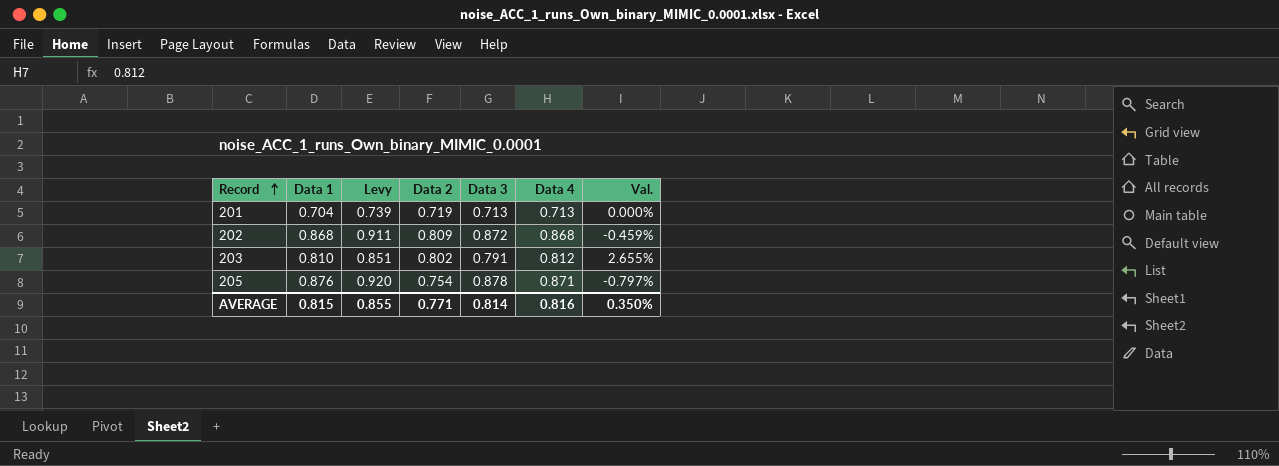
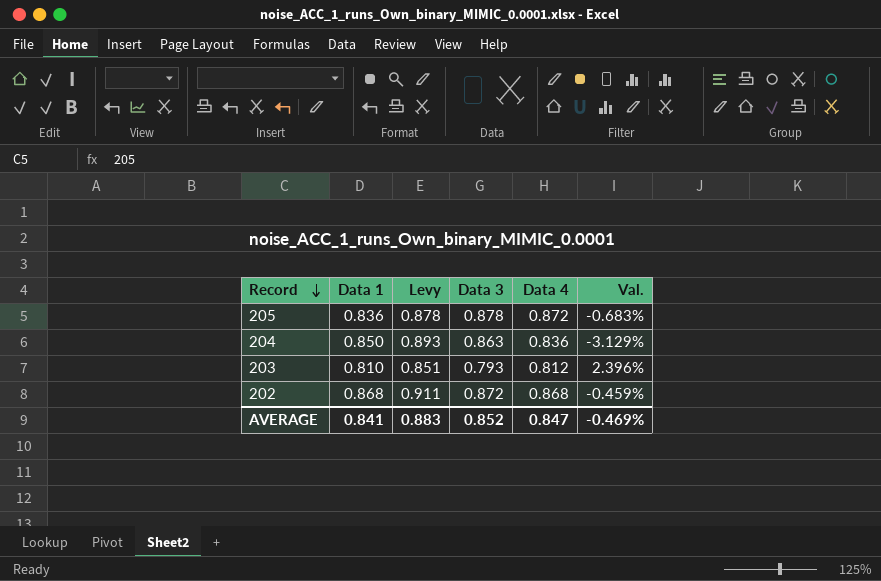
row order: Record ascending -> Record descending
column Data 2 | position: 4 -> none
row 201: 0.704 | 0.739 | 0.719 | 0.713 | 0.713 | 0.000% -> none
205 | Data 1: 0.876 -> 0.836
205 | Levy: 0.920 -> 0.878
205 | Data 4: 0.871 -> 0.872
205 | Val.: -0.797% -> -0.683%
row 204: none -> 0.850 | 0.893 | 0.863 | 0.836 | -3.129%
203 | Data 3: 0.791 -> 0.793
203 | Val.: 2.655% -> 2.396%
AVERAGE | Data 1: 0.815 -> 0.841
AVERAGE | Levy: 0.855 -> 0.883
AVERAGE | Data 3: 0.814 -> 0.852
AVERAGE | Data 4: 0.816 -> 0.847
AVERAGE | Val.: 0.350% -> -0.469%

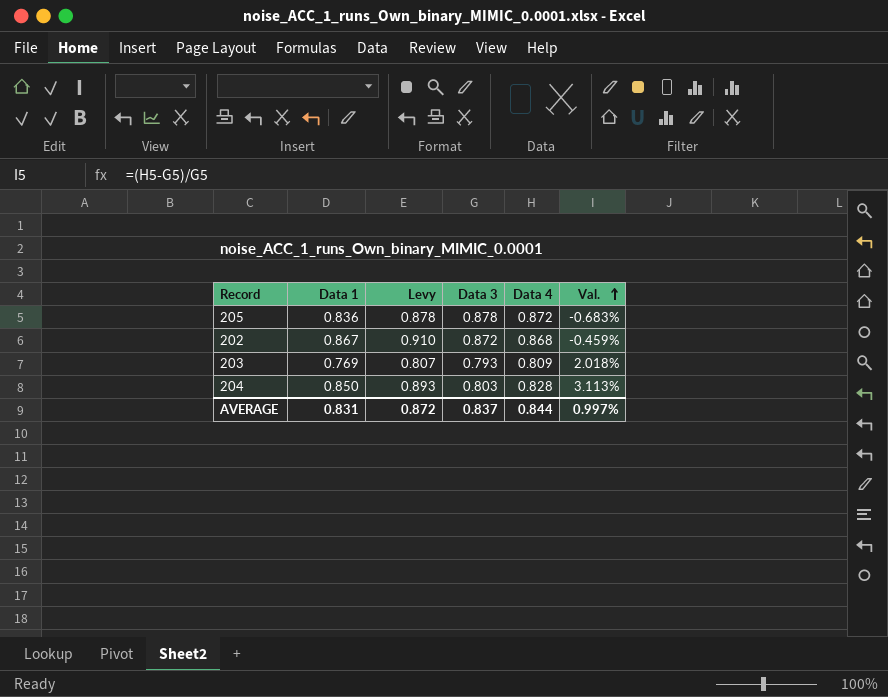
row order: Record descending -> Val. ascending
202 | Data 1: 0.868 -> 0.867
202 | Levy: 0.911 -> 0.910
203 | Data 1: 0.810 -> 0.769
203 | Levy: 0.851 -> 0.807
203 | Data 4: 0.812 -> 0.809
203 | Val.: 2.396% -> 2.018%
204 | Data 3: 0.863 -> 0.803
204 | Data 4: 0.836 -> 0.828
204 | Val.: -3.129% -> 3.113%
AVERAGE | Data 1: 0.841 -> 0.831
AVERAGE | Levy: 0.883 -> 0.872
AVERAGE | Data 3: 0.852 -> 0.837
AVERAGE | Data 4: 0.847 -> 0.844
AVERAGE | Val.: -0.469% -> 0.997%

